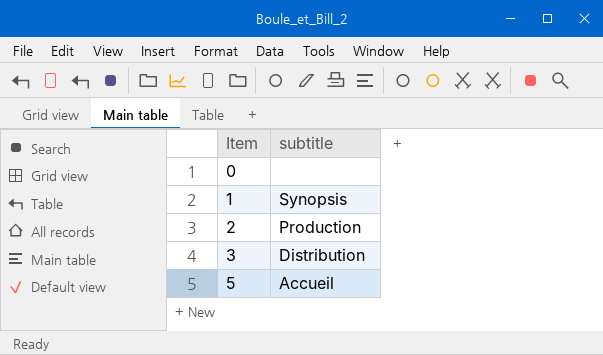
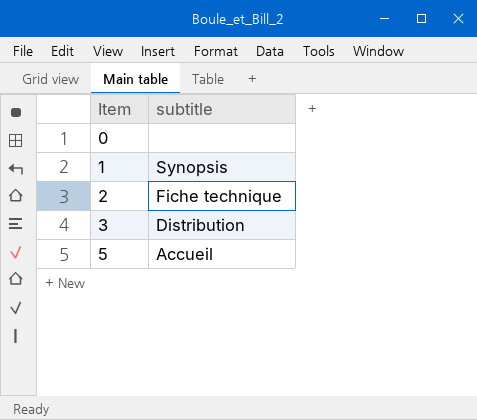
2 | subtitle: Production -> Fiche technique

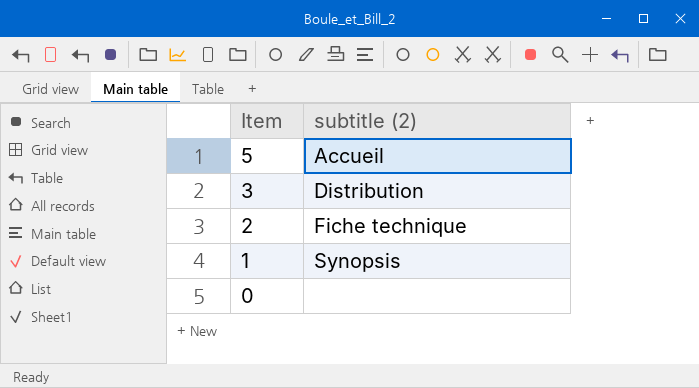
row order: Item ascending -> Item descending
column name: subtitle -> subtitle (2)

